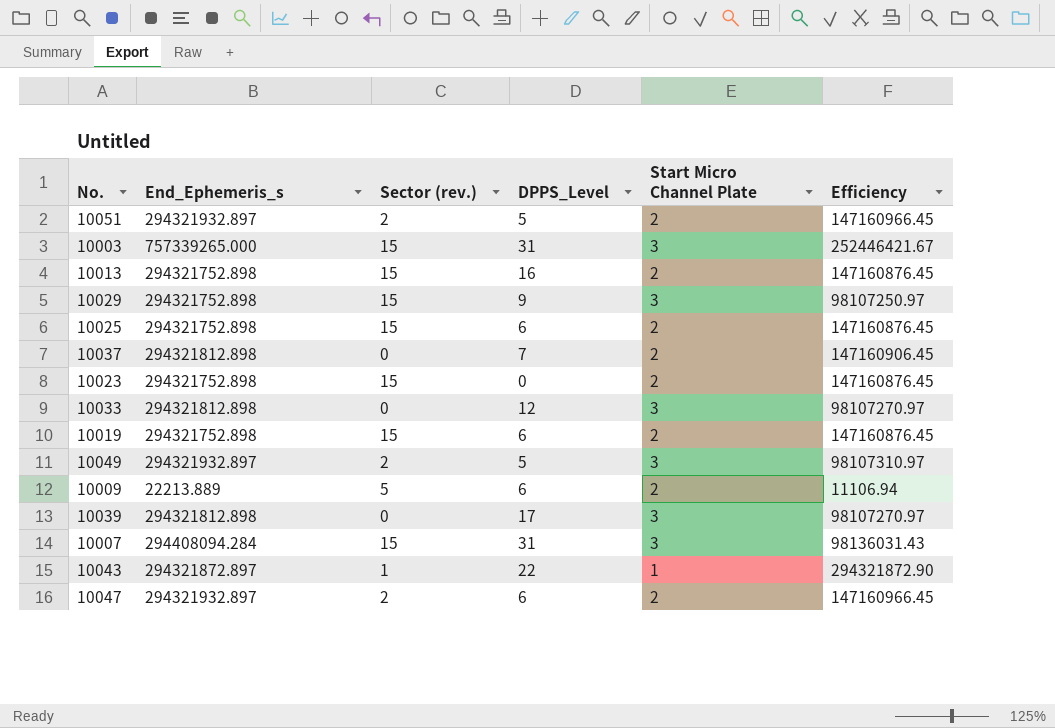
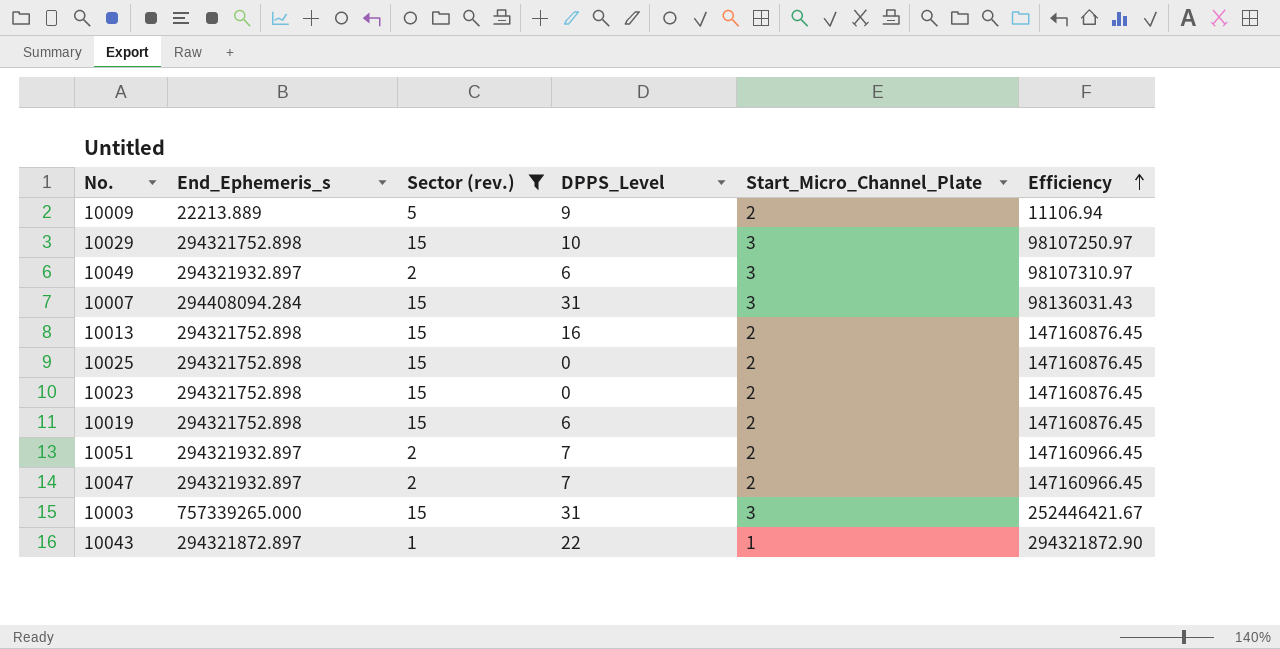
filter: none -> Sector (rev.) != 0
row order: none -> Efficiency ascending
column name: Start Micro Channel Plate -> Start_Micro_Channel_Plate
10009 | DPPS_Level: 6 -> 9
10029 | DPPS_Level: 9 -> 10
10049 | DPPS_Level: 5 -> 6
10025 | DPPS_Level: 6 -> 0
10051 | DPPS_Level: 5 -> 7
10047 | DPPS_Level: 6 -> 7

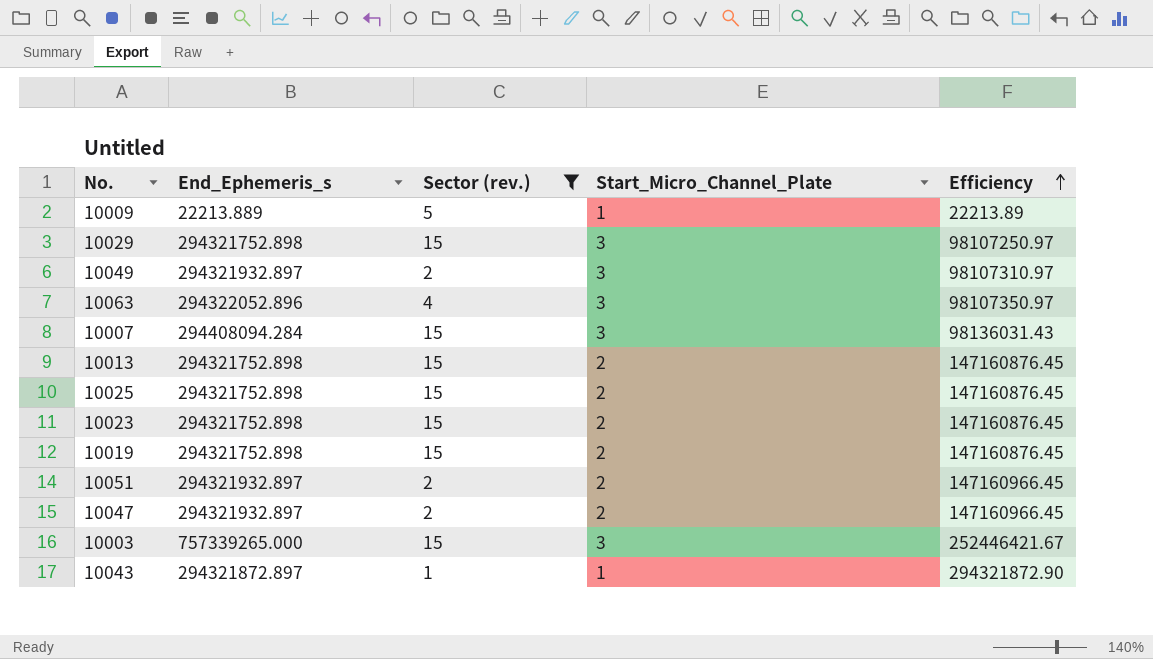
column DPPS_Level | position: 4 -> none
10009 | Start_Micro_Channel_Plate: 2 -> 1
10009 | Efficiency: 11106.94 -> 22213.89
row 10063: none -> 294322052.896 | 4 | 3 | 98107350.97

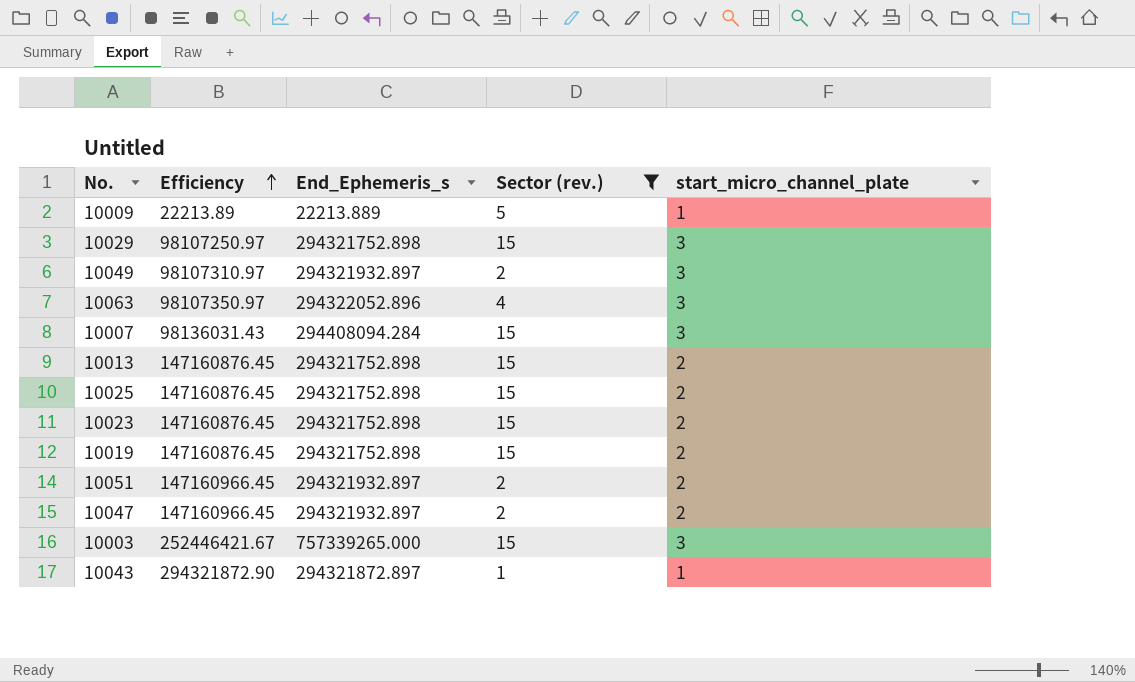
column Efficiency | position: 5 -> 2
column name: Start_Micro_Channel_Plate -> start_micro_channel_plate

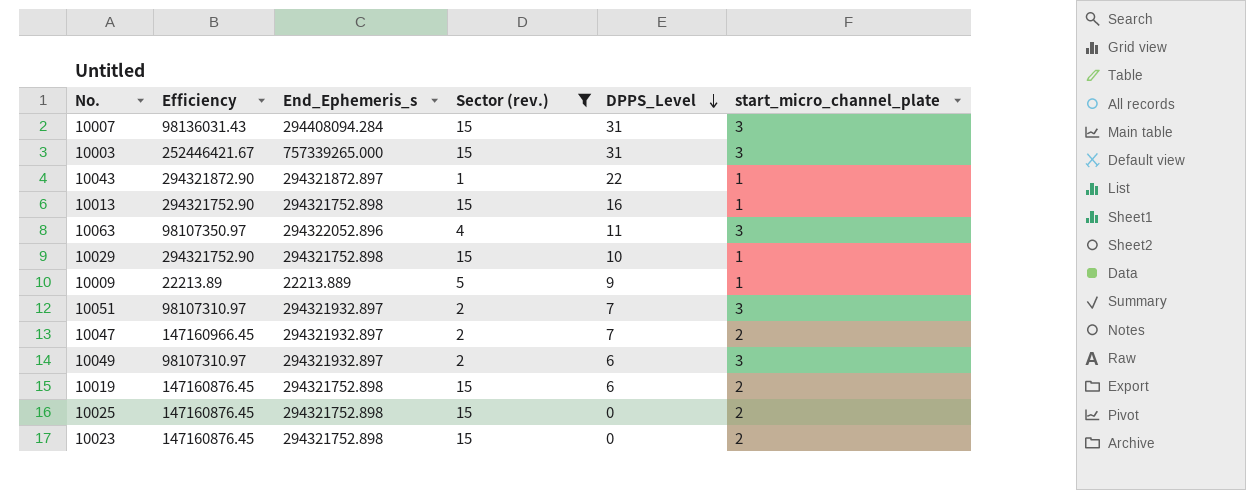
row order: Efficiency ascending -> DPPS_Level descending
column DPPS_Level | position: none -> 5
10013 | Efficiency: 147160876.45 -> 294321752.90
10013 | start_micro_channel_plate: 2 -> 1
10029 | Efficiency: 98107250.97 -> 294321752.90
10029 | start_micro_channel_plate: 3 -> 1
10051 | Efficiency: 147160966.45 -> 98107310.97
10051 | start_micro_channel_plate: 2 -> 3

